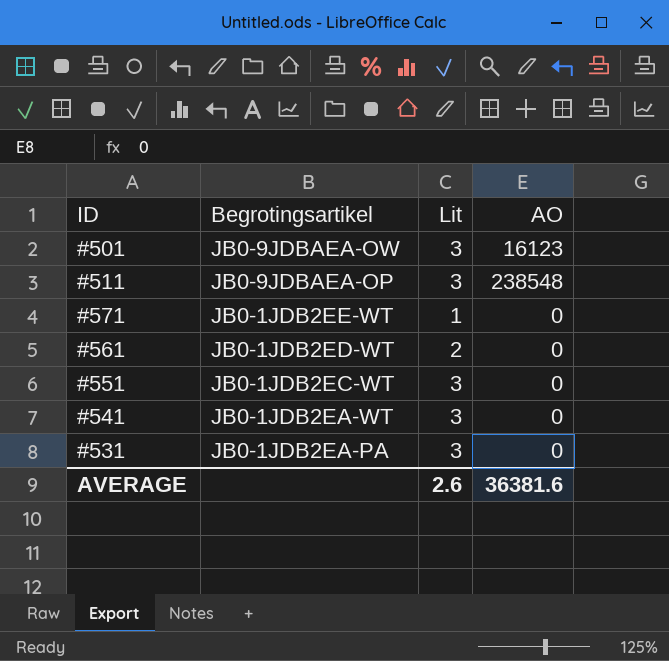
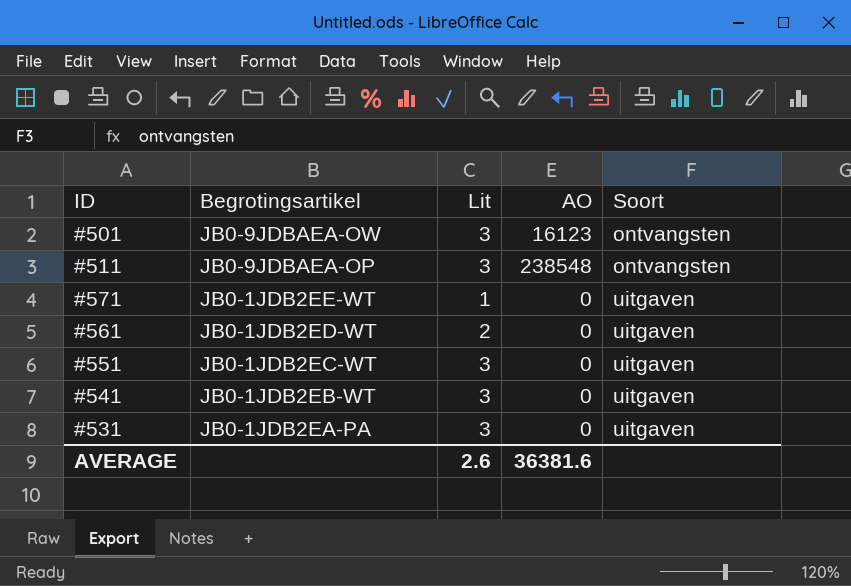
column Soort | position: none -> 5
#541 | Begrotingsartikel: JB0-1JDB2EA-WT -> JB0-1JDB2EB-WT

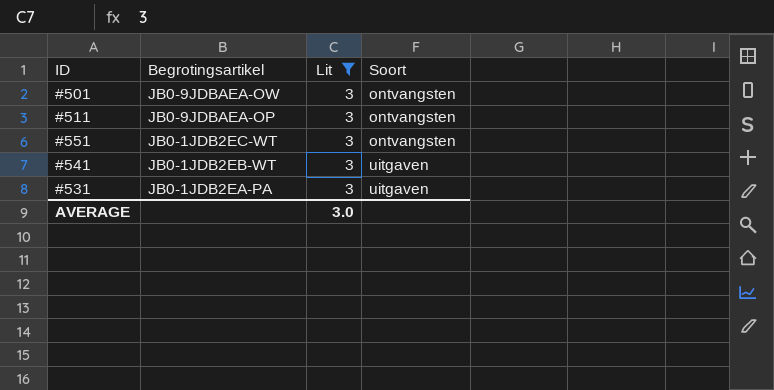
filter: none -> Lit = 3
column AO | position: 4 -> none
#551 | Soort: uitgaven -> ontvangsten
AVERAGE | Lit: 2.6 -> 3.0

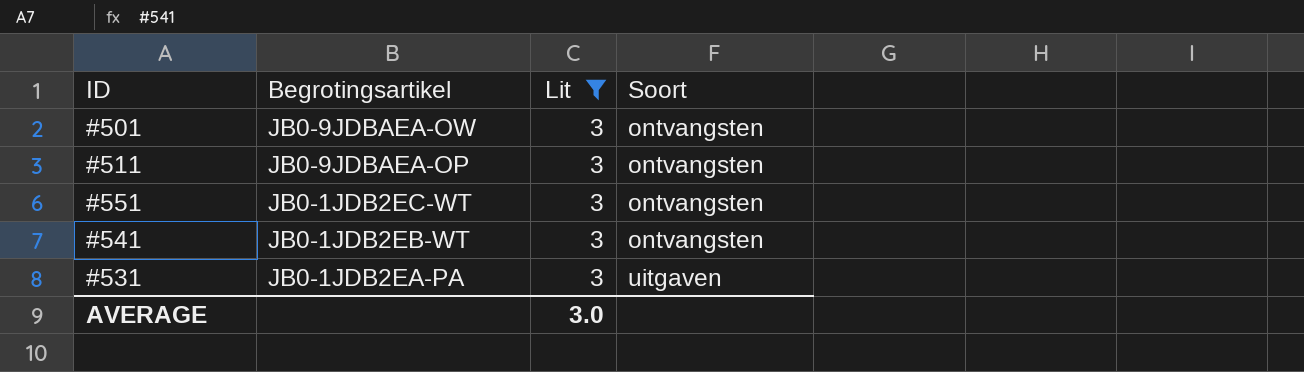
#541 | Soort: uitgaven -> ontvangsten

